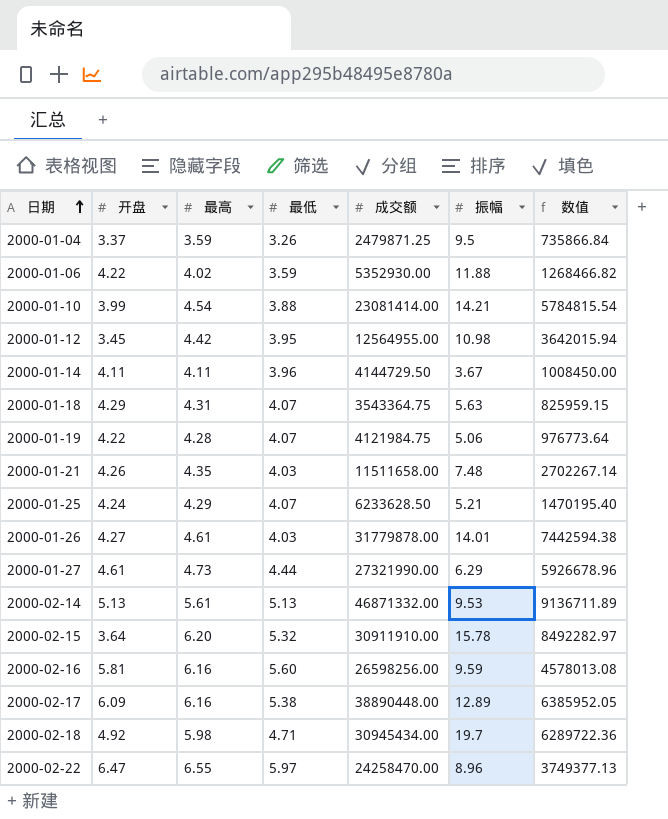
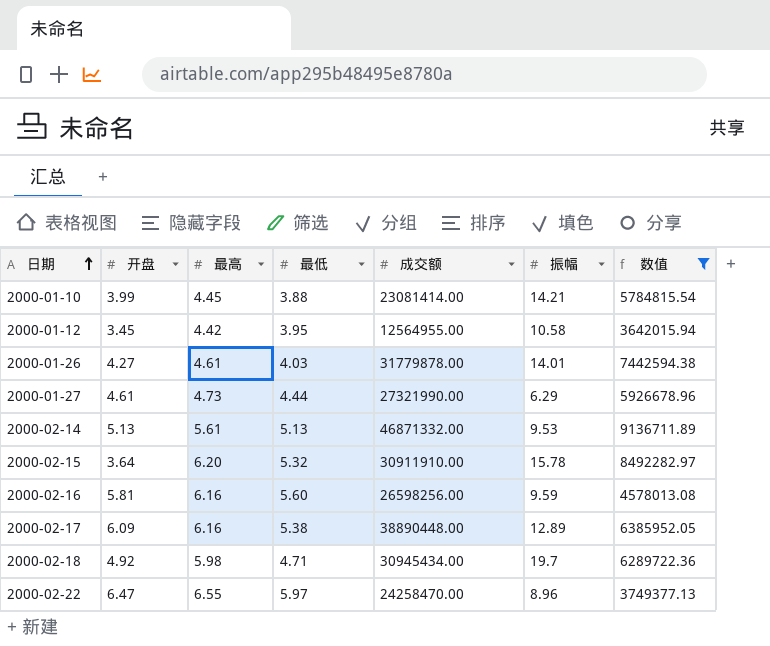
filter: none -> 数值 >= 3642015.94
2000-01-10 | 最高: 4.54 -> 4.45
2000-01-12 | 振幅: 10.98 -> 10.58

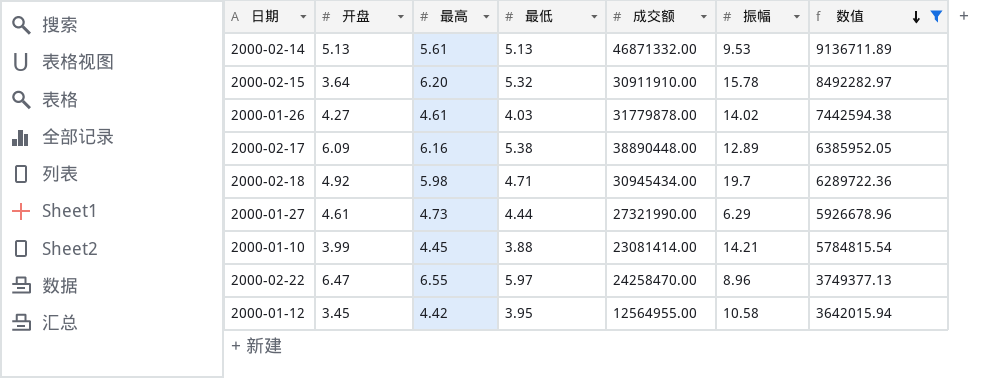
row order: 日期 ascending -> 数值 descending
row 2000-02-16: 5.81 | 6.16 | 5.60 | 26598256.00 | 9.59 | 4578013.08 -> none
2000-01-26 | 振幅: 14.01 -> 14.02

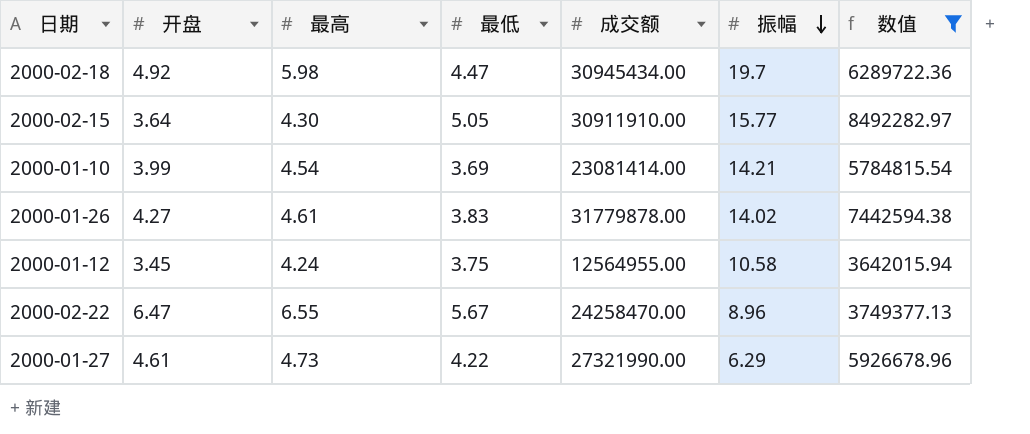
row order: 数值 descending -> 振幅 descending
row 2000-02-14: 5.13 | 5.61 | 5.13 | 46871332.00 | 9.53 | 9136711.89 -> none
row 2000-02-17: 6.09 | 6.16 | 5.38 | 38890448.00 | 12.89 | 6385952.05 -> none
2000-02-18 | 最低: 4.71 -> 4.47
2000-02-15 | 最高: 6.20 -> 4.30
2000-02-15 | 最低: 5.32 -> 5.05
2000-02-15 | 振幅: 15.78 -> 15.77
2000-01-10 | 最高: 4.45 -> 4.54
2000-01-10 | 最低: 3.88 -> 3.69
2000-01-26 | 最低: 4.03 -> 3.83
2000-01-12 | 最高: 4.42 -> 4.24
2000-01-12 | 最低: 3.95 -> 3.75
2000-02-22 | 最低: 5.97 -> 5.67
2000-01-27 | 最低: 4.44 -> 4.22

